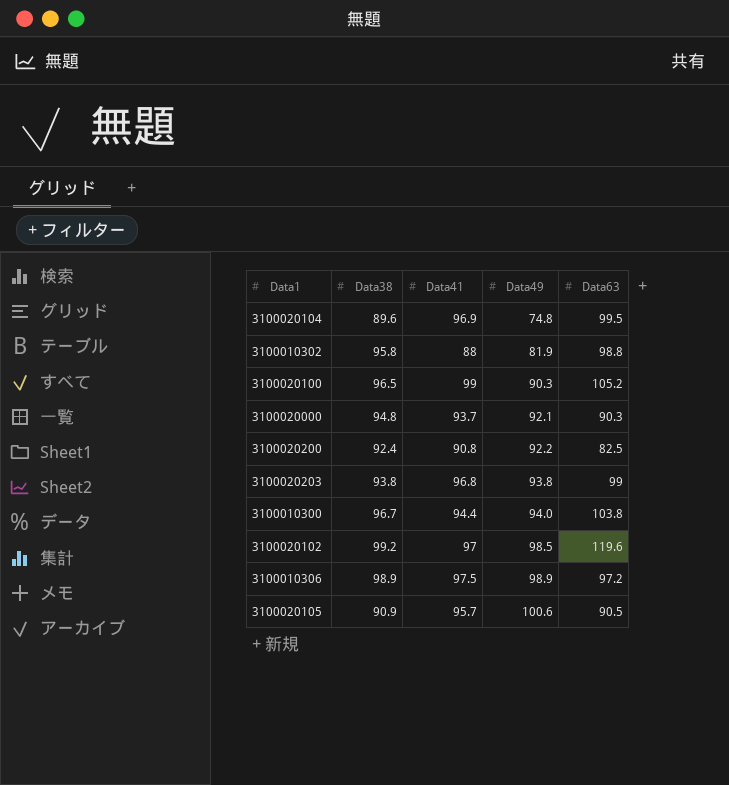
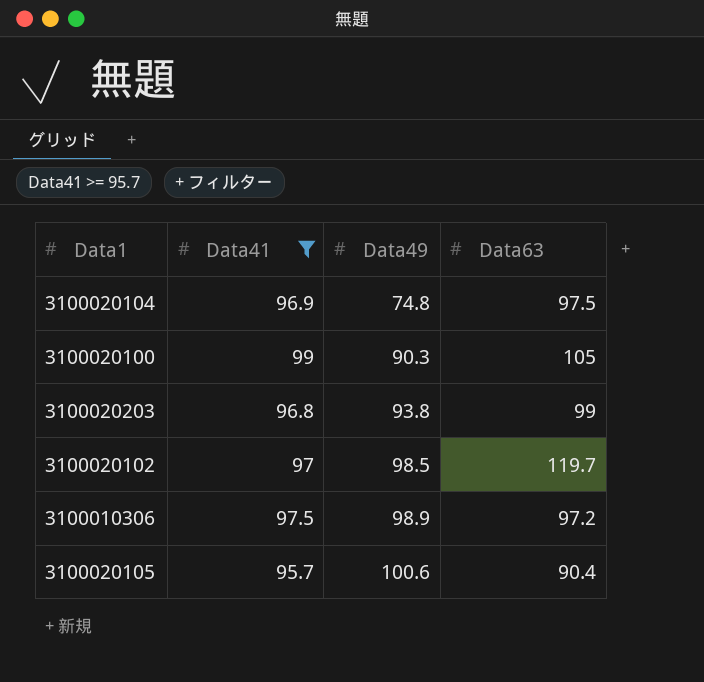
filter: none -> Data41 >= 95.7
column Data38 | position: 2 -> none
3100020104 | Data63: 99.5 -> 97.5
3100020100 | Data63: 105.2 -> 105
3100020102 | Data63: 119.6 -> 119.7
3100020105 | Data63: 90.5 -> 90.4

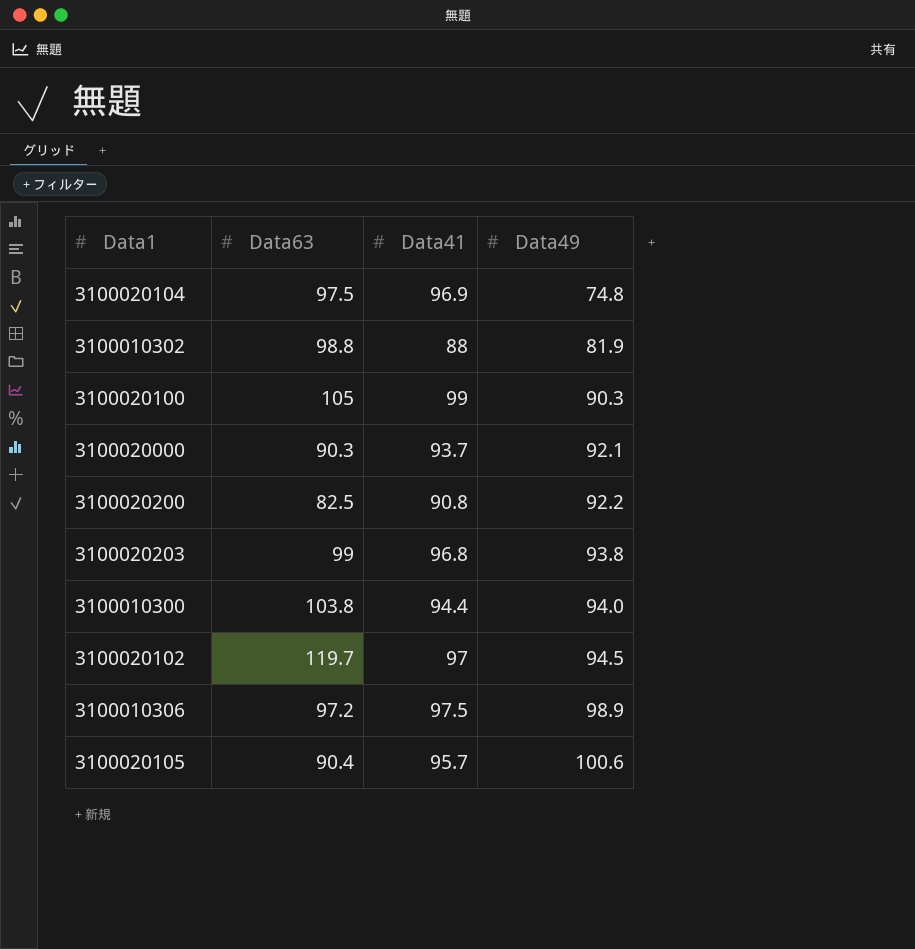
filter: Data41 >= 95.7 -> none
column Data63 | position: 4 -> 2
3100020102 | Data49: 98.5 -> 94.5

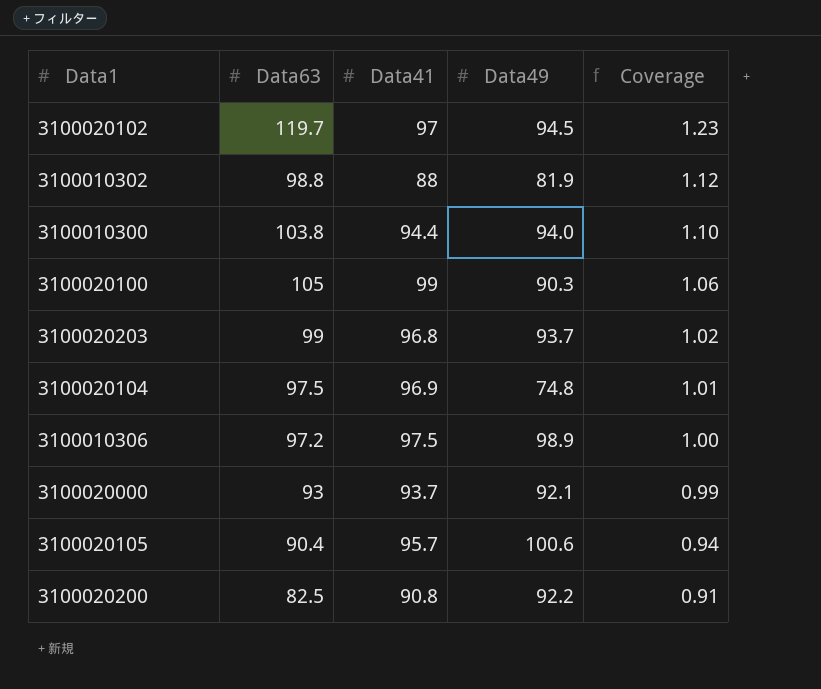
row order: Data49 ascending -> Coverage descending
column Coverage | formula: none -> [Data63] / [Data41]
3100020203 | Data49: 93.8 -> 93.7
3100020000 | Data63: 90.3 -> 93

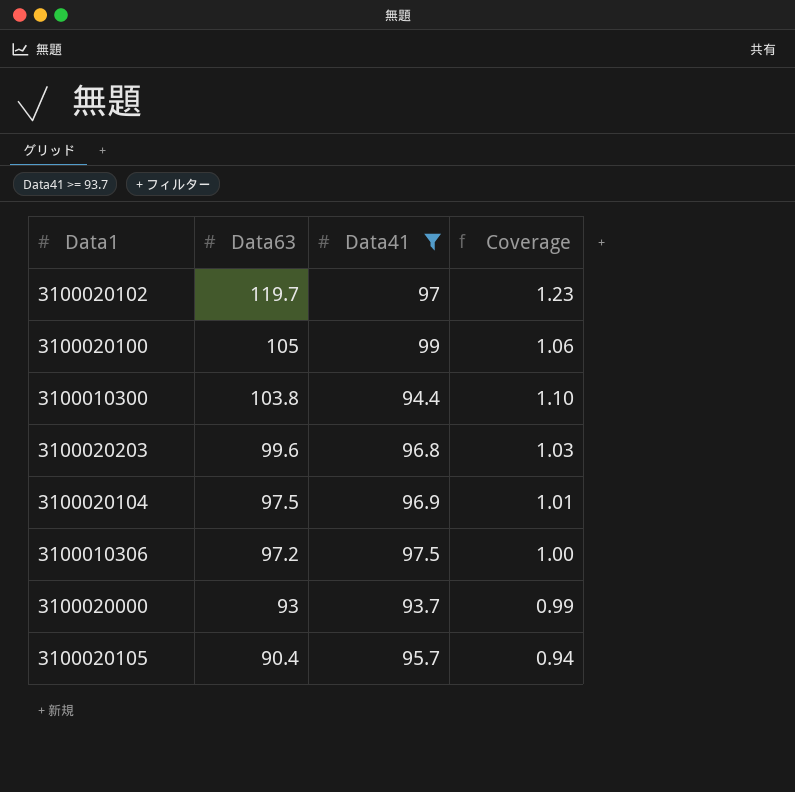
filter: none -> Data41 >= 93.7
row order: Coverage descending -> Data63 descending
column Data49 | position: 4 -> none
3100020203 | Data63: 99 -> 99.6
3100020203 | Coverage: 1.02 -> 1.03

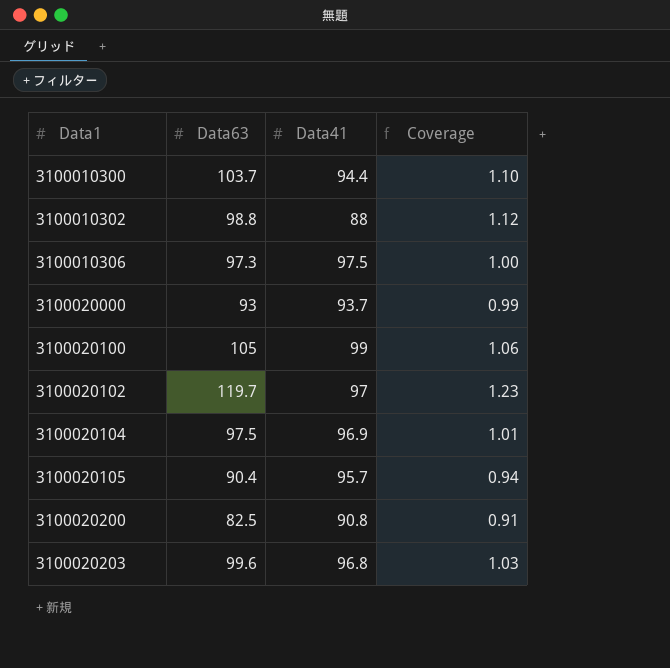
filter: Data41 >= 93.7 -> none
row order: Data63 descending -> Data1 ascending
3100010300 | Data63: 103.8 -> 103.7
3100010306 | Data63: 97.2 -> 97.3

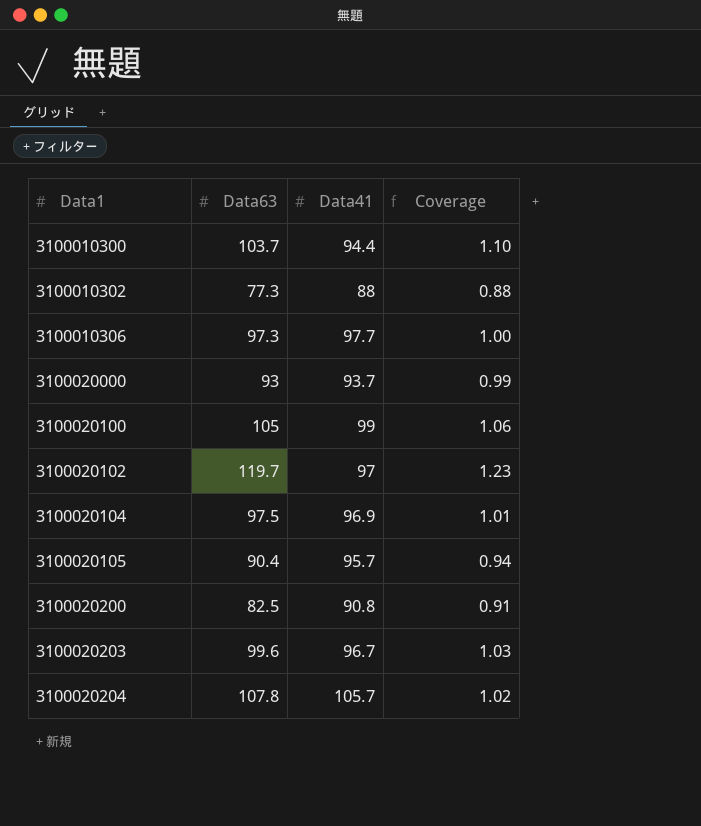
3100010302 | Data63: 98.8 -> 77.3
3100010302 | Coverage: 1.12 -> 0.88
3100010306 | Data41: 97.5 -> 97.7
3100020203 | Data41: 96.8 -> 96.7
row 3100020204: none -> 107.8 | 105.7 | 1.02

